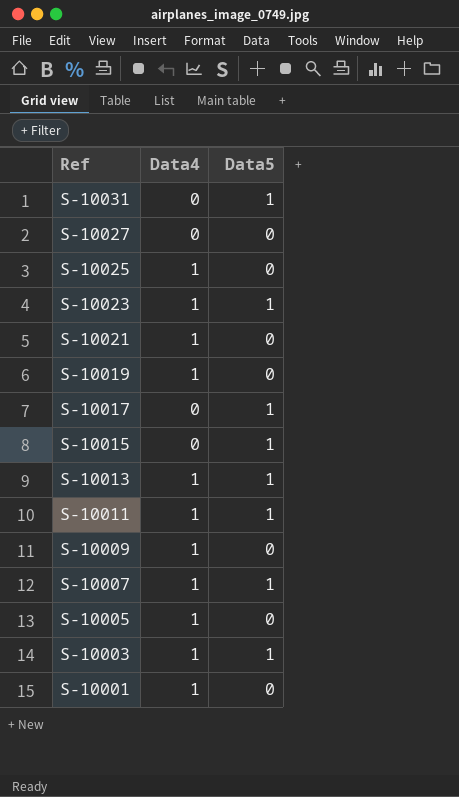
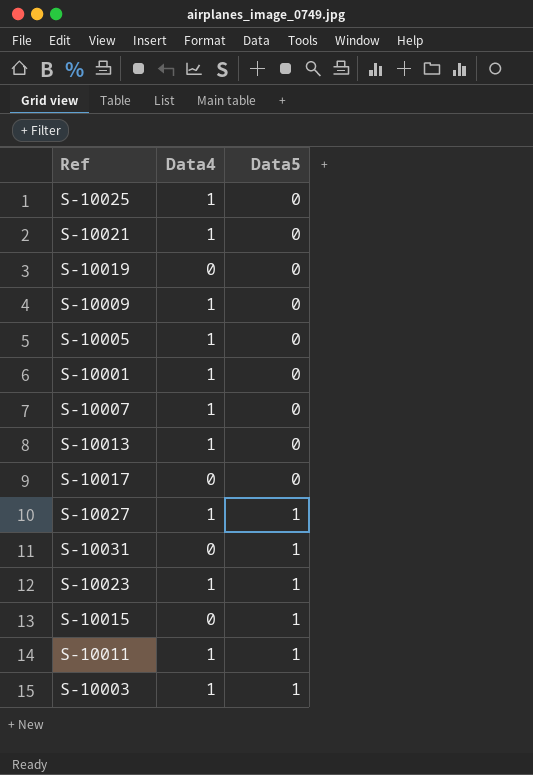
row order: Ref descending -> Data5 ascending
S-10019 | Data4: 1 -> 0
S-10007 | Data5: 1 -> 0
S-10013 | Data5: 1 -> 0
S-10017 | Data5: 1 -> 0
S-10027 | Data4: 0 -> 1
S-10027 | Data5: 0 -> 1

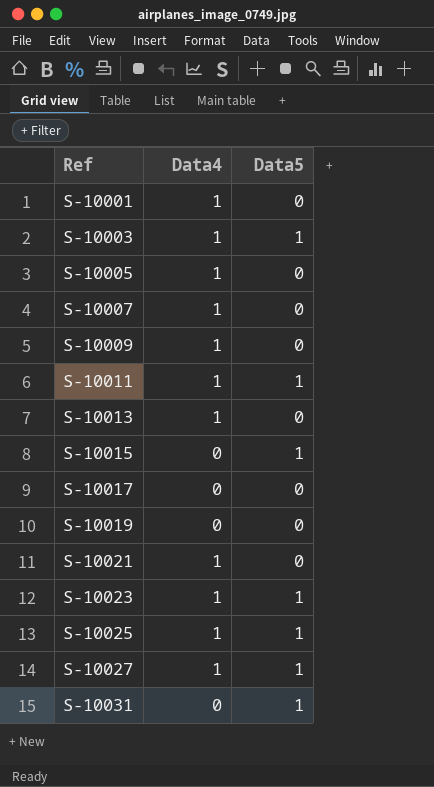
row order: Data5 ascending -> Ref ascending
S-10025 | Data5: 0 -> 1

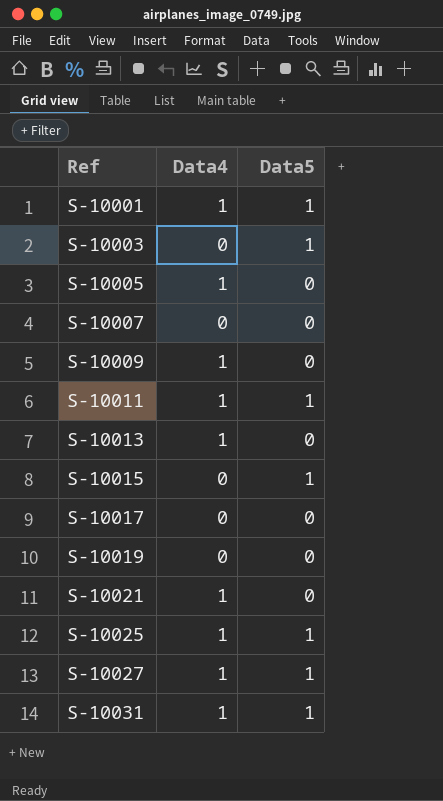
row S-10023: 1 | 1 -> none
S-10001 | Data5: 0 -> 1
S-10003 | Data4: 1 -> 0
S-10007 | Data4: 1 -> 0
S-10031 | Data4: 0 -> 1

